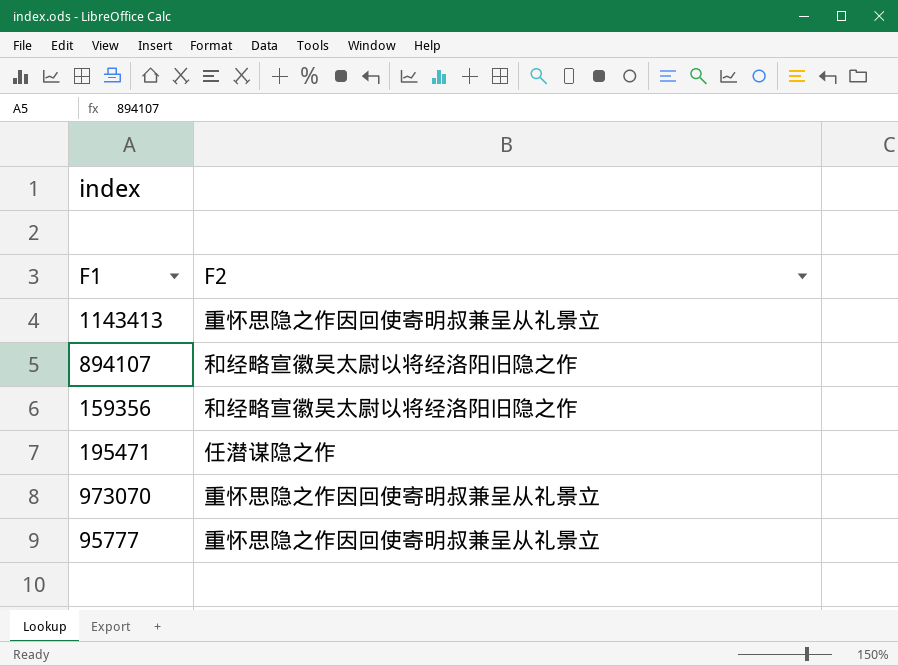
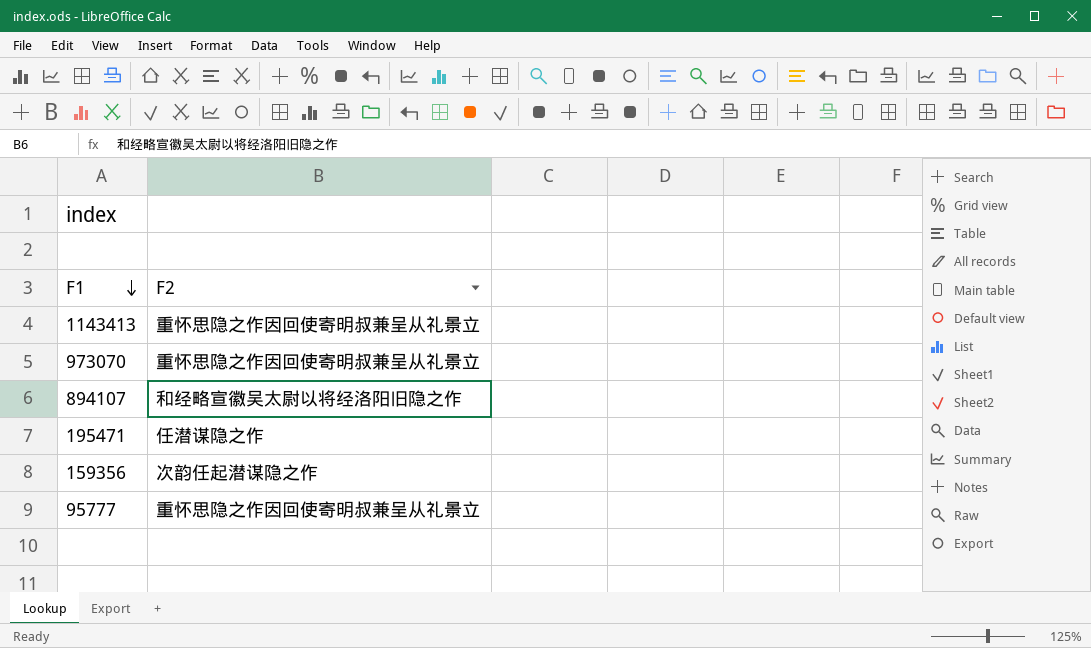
row order: none -> F1 descending
159356 | F2: 和经略宣徽吴太尉以将经洛阳旧隐之作 -> 次韵任起潜谋隐之作

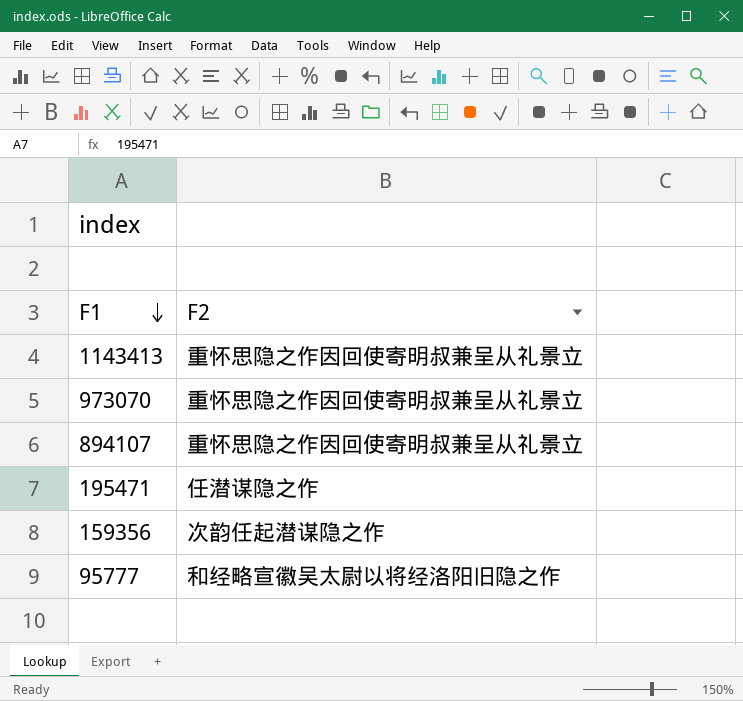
894107 | F2: 和经略宣徽吴太尉以将经洛阳旧隐之作 -> 重怀思隐之作因回使寄明叔兼呈从礼景立
95777 | F2: 重怀思隐之作因回使寄明叔兼呈从礼景立 -> 和经略宣徽吴太尉以将经洛阳旧隐之作

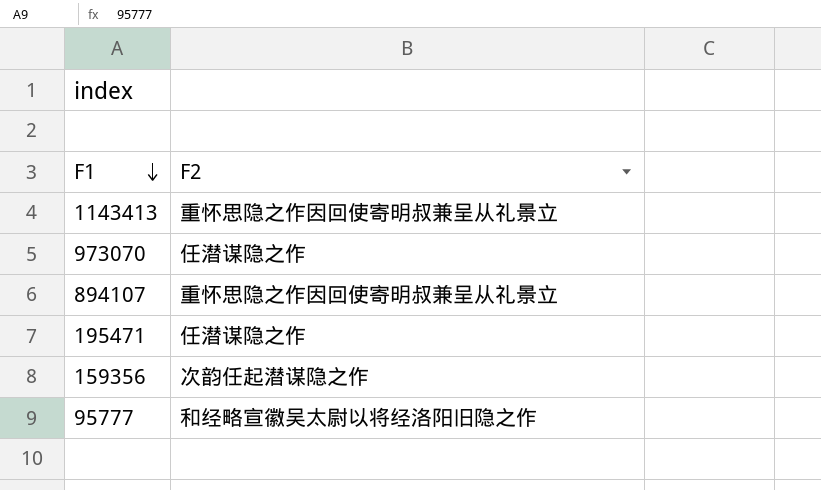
973070 | F2: 重怀思隐之作因回使寄明叔兼呈从礼景立 -> 任潜谋隐之作

